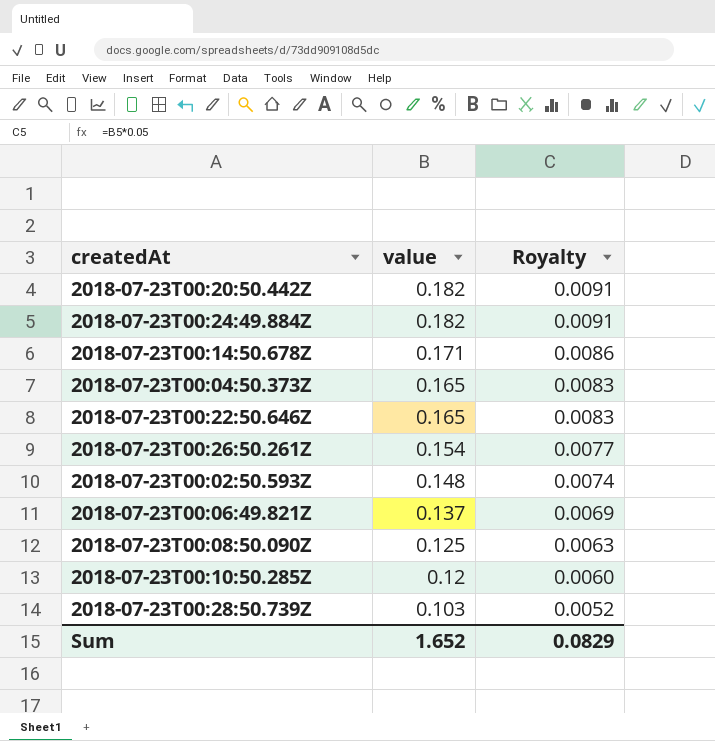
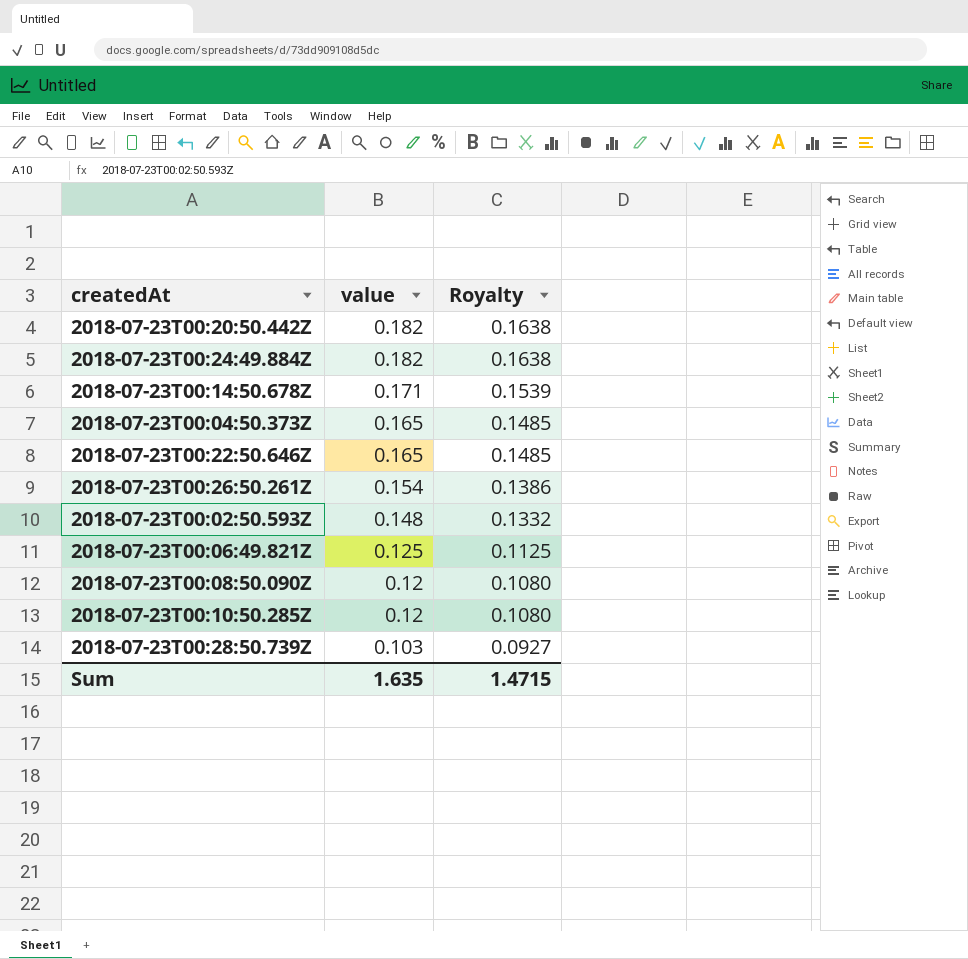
column Royalty | formula: [value] * 0.05 -> [value] * 0.9
2018-07-23T00:06:49.821Z | value: 0.137 -> 0.125
2018-07-23T00:08:50.090Z | value: 0.125 -> 0.12
Sum | value: 1.652 -> 1.635
Sum | Royalty: 0.0829 -> 1.4715

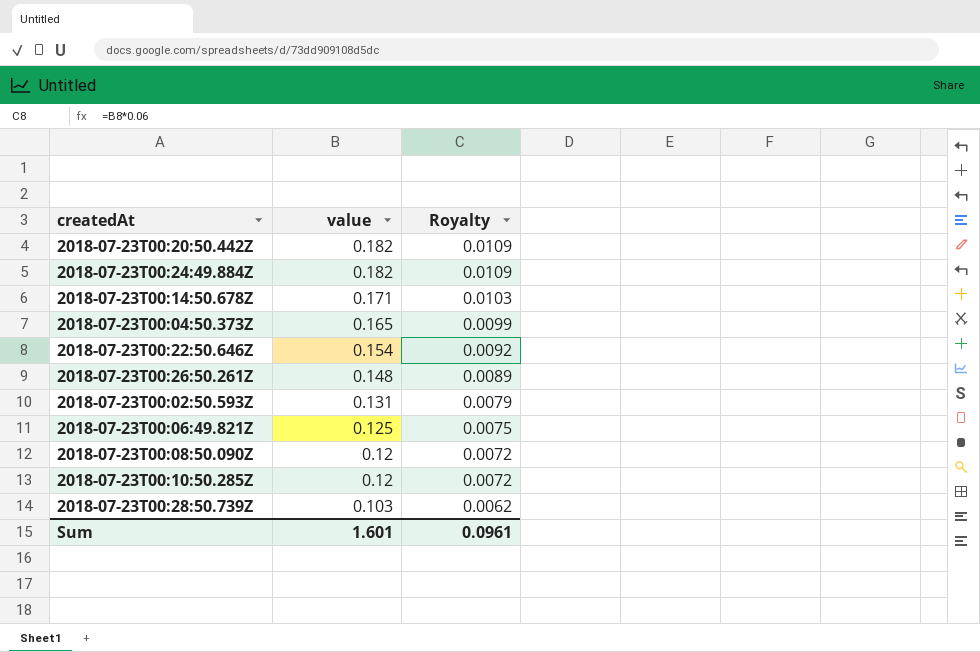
column Royalty | formula: [value] * 0.9 -> [value] * 0.06
2018-07-23T00:22:50.646Z | value: 0.165 -> 0.154
2018-07-23T00:26:50.261Z | value: 0.154 -> 0.148
2018-07-23T00:02:50.593Z | value: 0.148 -> 0.131
Sum | value: 1.635 -> 1.601
Sum | Royalty: 1.4715 -> 0.0961

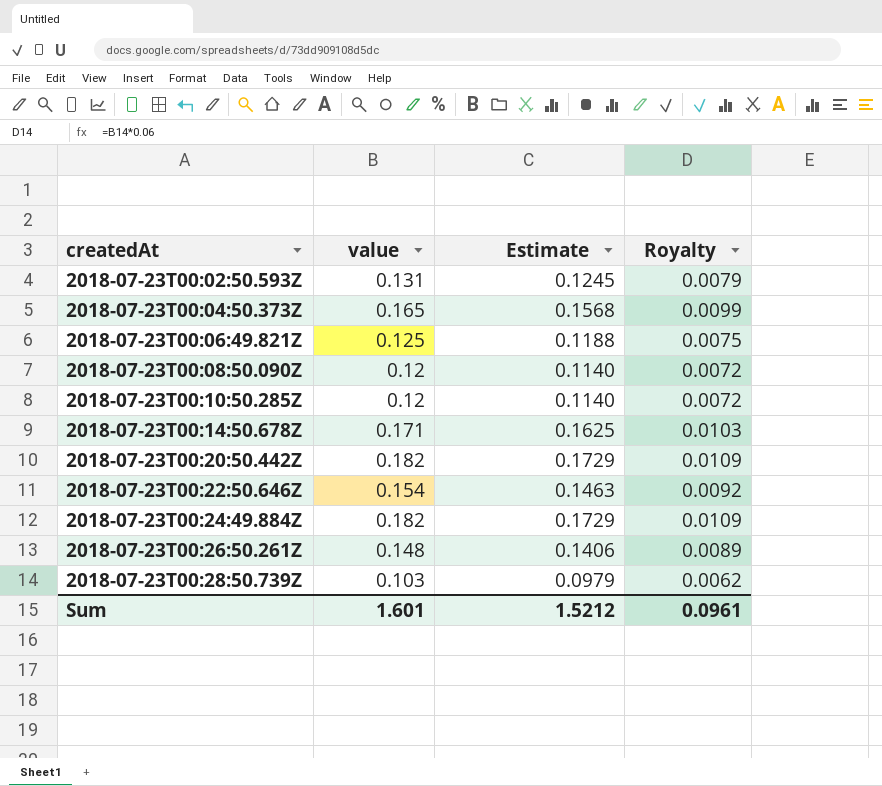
row order: value descending -> createdAt ascending
column Estimate | formula: none -> [value] * 0.95

